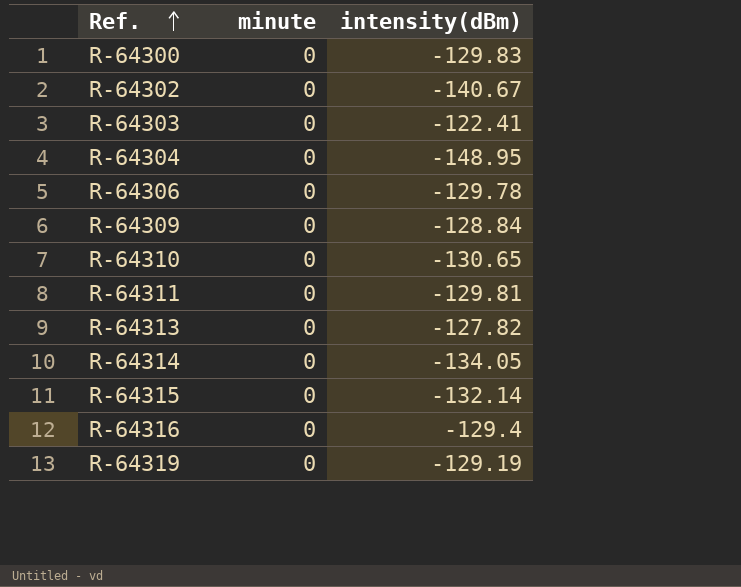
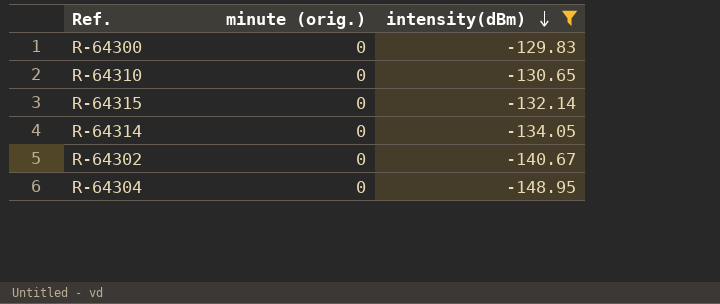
filter: none -> intensity(dBm) <= -129.83
row order: Ref. ascending -> intensity(dBm) descending
column name: minute -> minute (orig.)

